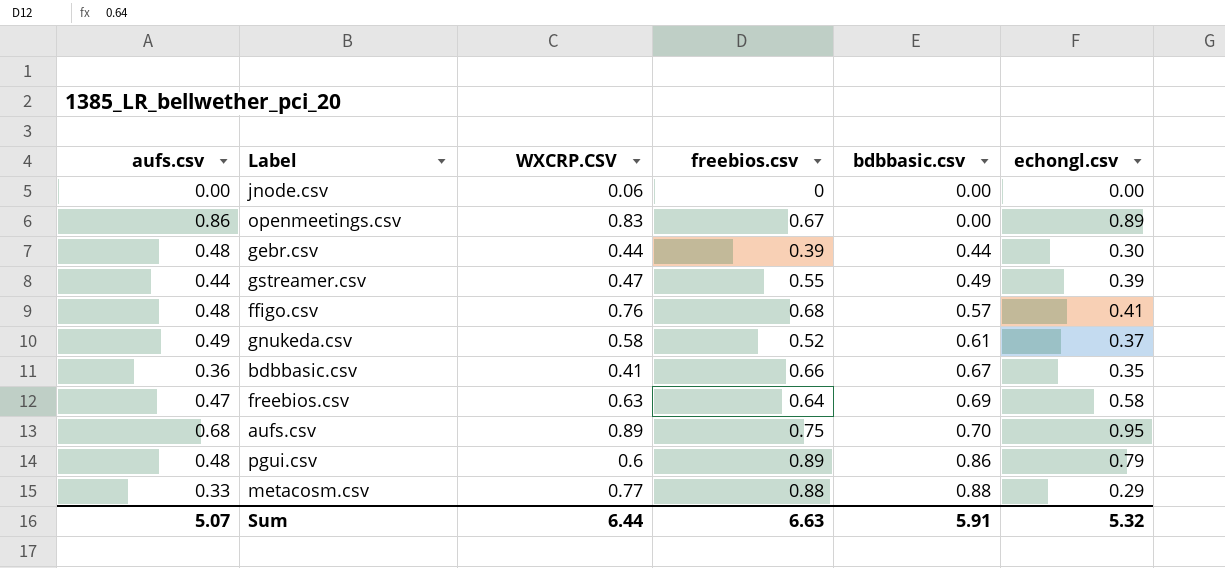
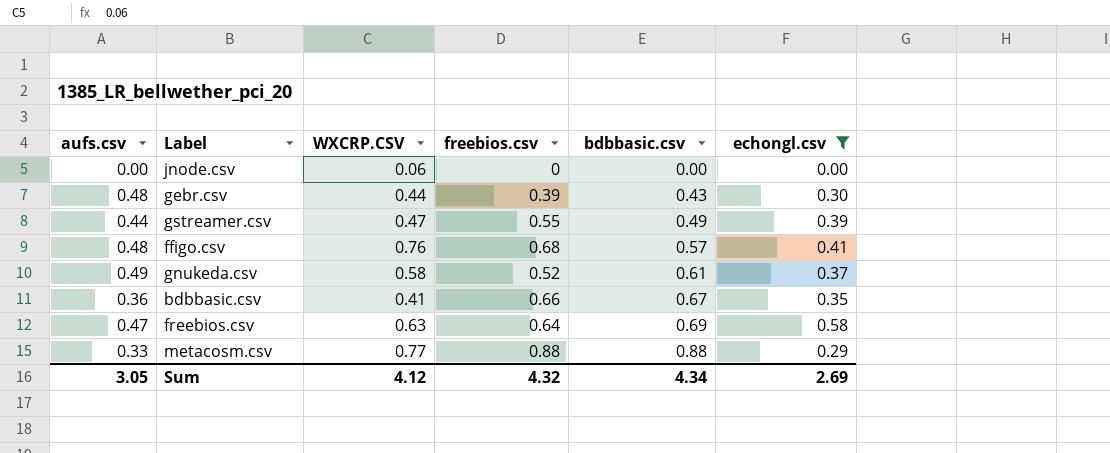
filter: none -> echongl.csv <= 0.58
gebr.csv | bdbbasic.csv: 0.44 -> 0.43
Sum | aufs.csv: 5.07 -> 3.05
Sum | WXCRP.CSV: 6.44 -> 4.12
Sum | freebios.csv: 6.63 -> 4.32
Sum | bdbbasic.csv: 5.91 -> 4.34
Sum | echongl.csv: 5.32 -> 2.69

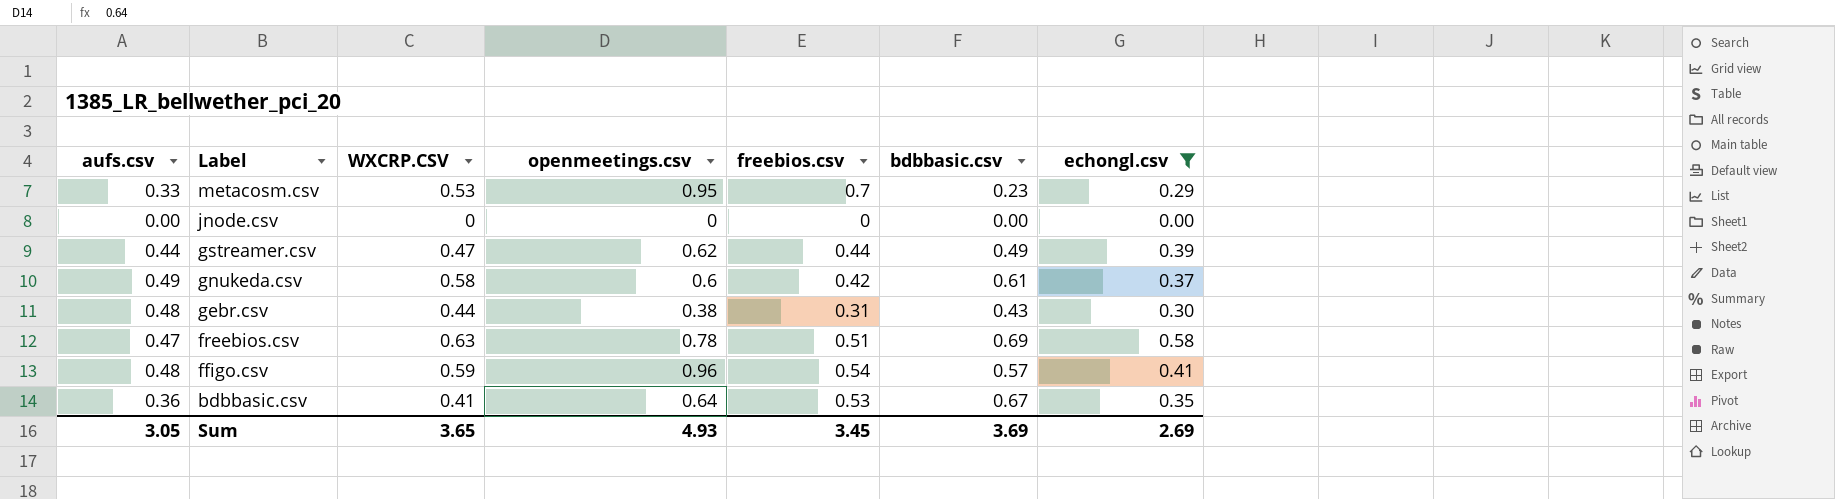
row order: bdbbasic.csv ascending -> Label descending
column openmeetings.csv | position: none -> 4
metacosm.csv | WXCRP.CSV: 0.77 -> 0.53
metacosm.csv | freebios.csv: 0.88 -> 0.7
metacosm.csv | bdbbasic.csv: 0.88 -> 0.23
jnode.csv | WXCRP.CSV: 0.06 -> 0
gstreamer.csv | freebios.csv: 0.55 -> 0.44
gnukeda.csv | freebios.csv: 0.52 -> 0.42
gebr.csv | freebios.csv: 0.39 -> 0.31
freebios.csv | freebios.csv: 0.64 -> 0.51
ffigo.csv | WXCRP.CSV: 0.76 -> 0.59
ffigo.csv | freebios.csv: 0.68 -> 0.54
bdbbasic.csv | freebios.csv: 0.66 -> 0.53
Sum | WXCRP.CSV: 4.12 -> 3.65
Sum | freebios.csv: 4.32 -> 3.45
Sum | bdbbasic.csv: 4.34 -> 3.69

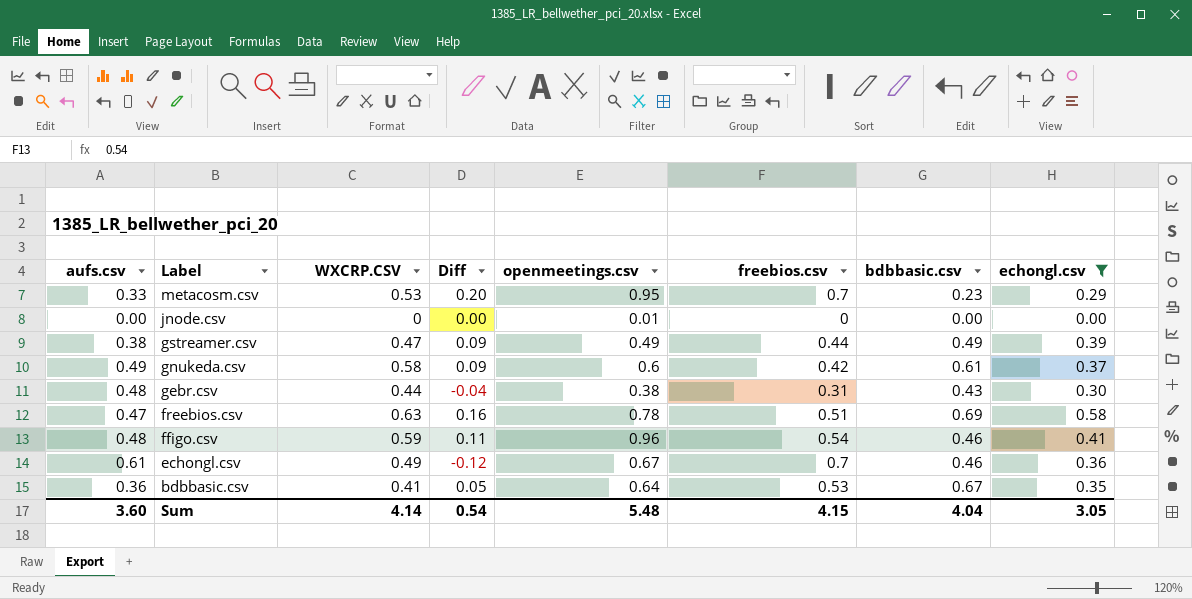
column Diff | formula: none -> [WXCRP.CSV] - [aufs.csv]
jnode.csv | openmeetings.csv: 0 -> 0.01
gstreamer.csv | aufs.csv: 0.44 -> 0.38
gstreamer.csv | openmeetings.csv: 0.62 -> 0.49
ffigo.csv | bdbbasic.csv: 0.57 -> 0.46
row echongl.csv: none -> 0.61 | 0.49 | -0.12 | 0.67 | 0.7 | 0.46 | 0.36
Sum | aufs.csv: 3.05 -> 3.60
Sum | WXCRP.CSV: 3.65 -> 4.14
Sum | openmeetings.csv: 4.93 -> 5.48
Sum | freebios.csv: 3.45 -> 4.15
Sum | bdbbasic.csv: 3.69 -> 4.04
Sum | echongl.csv: 2.69 -> 3.05

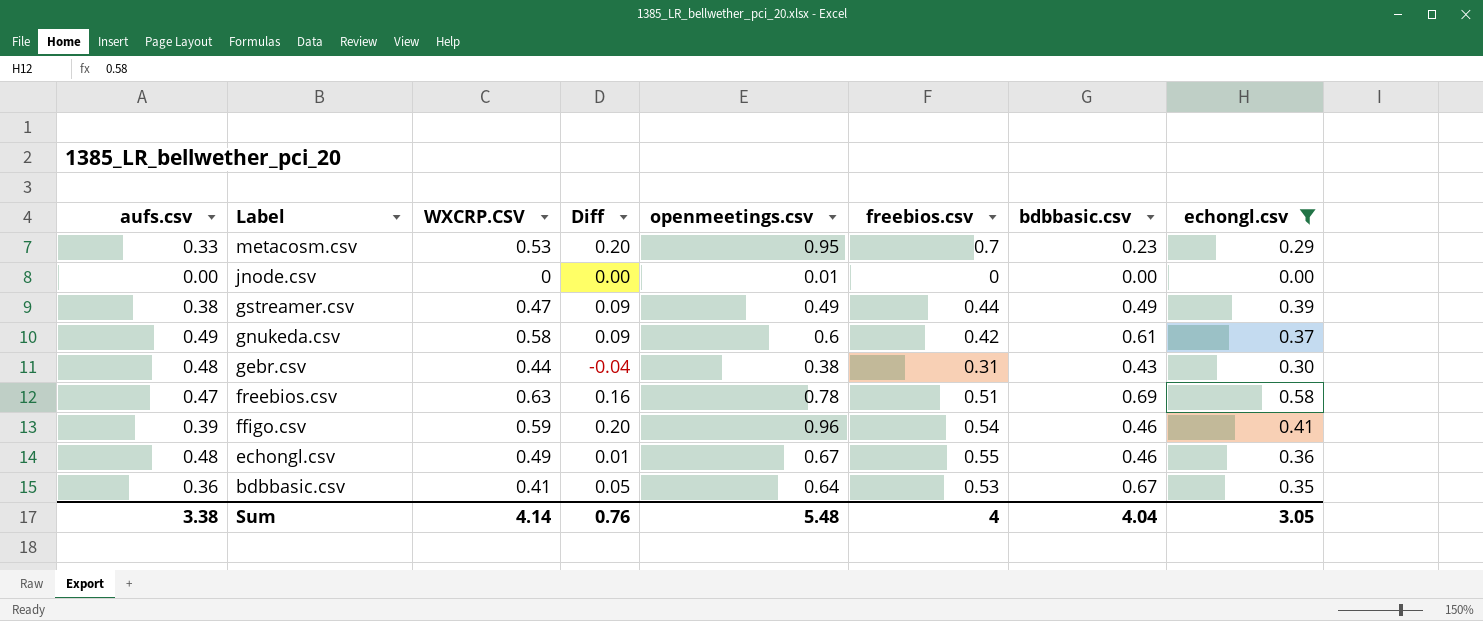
ffigo.csv | aufs.csv: 0.48 -> 0.39
ffigo.csv | Diff: 0.11 -> 0.20
echongl.csv | aufs.csv: 0.61 -> 0.48
echongl.csv | Diff: -0.12 -> 0.01
echongl.csv | freebios.csv: 0.7 -> 0.55
Sum | aufs.csv: 3.60 -> 3.38
Sum | Diff: 0.54 -> 0.76
Sum | freebios.csv: 4.15 -> 4

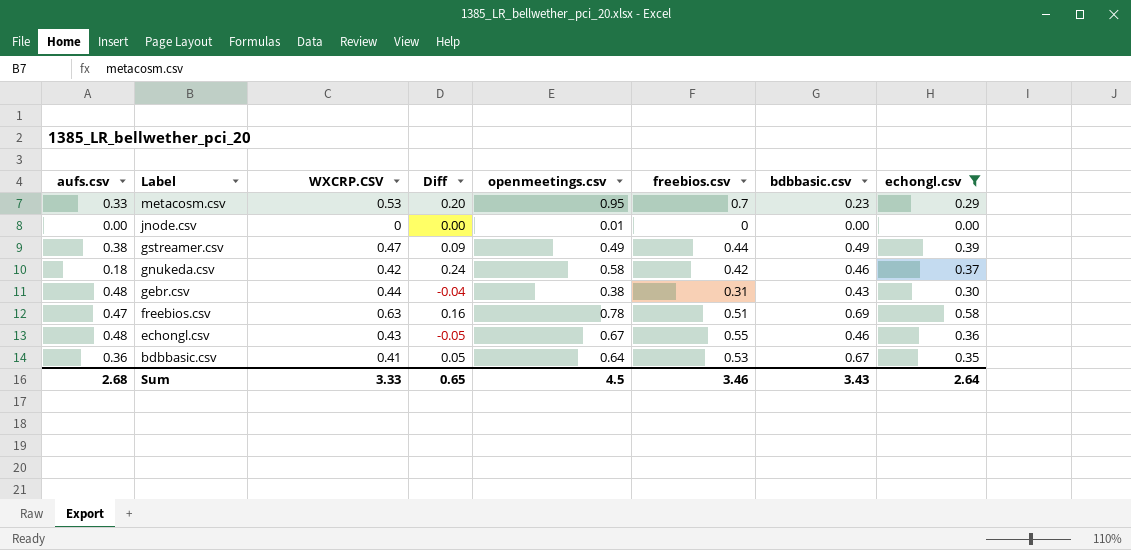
row ffigo.csv: 0.39 | 0.59 | 0.20 | 0.96 | 0.54 | 0.46 | 0.41 -> none
gnukeda.csv | aufs.csv: 0.49 -> 0.18
gnukeda.csv | WXCRP.CSV: 0.58 -> 0.42
gnukeda.csv | Diff: 0.09 -> 0.24
gnukeda.csv | openmeetings.csv: 0.6 -> 0.58
gnukeda.csv | bdbbasic.csv: 0.61 -> 0.46
echongl.csv | WXCRP.CSV: 0.49 -> 0.43
echongl.csv | Diff: 0.01 -> -0.05
Sum | aufs.csv: 3.38 -> 2.68
Sum | WXCRP.CSV: 4.14 -> 3.33
Sum | Diff: 0.76 -> 0.65
Sum | openmeetings.csv: 5.48 -> 4.5
Sum | freebios.csv: 4 -> 3.46
Sum | bdbbasic.csv: 4.04 -> 3.43
Sum | echongl.csv: 3.05 -> 2.64

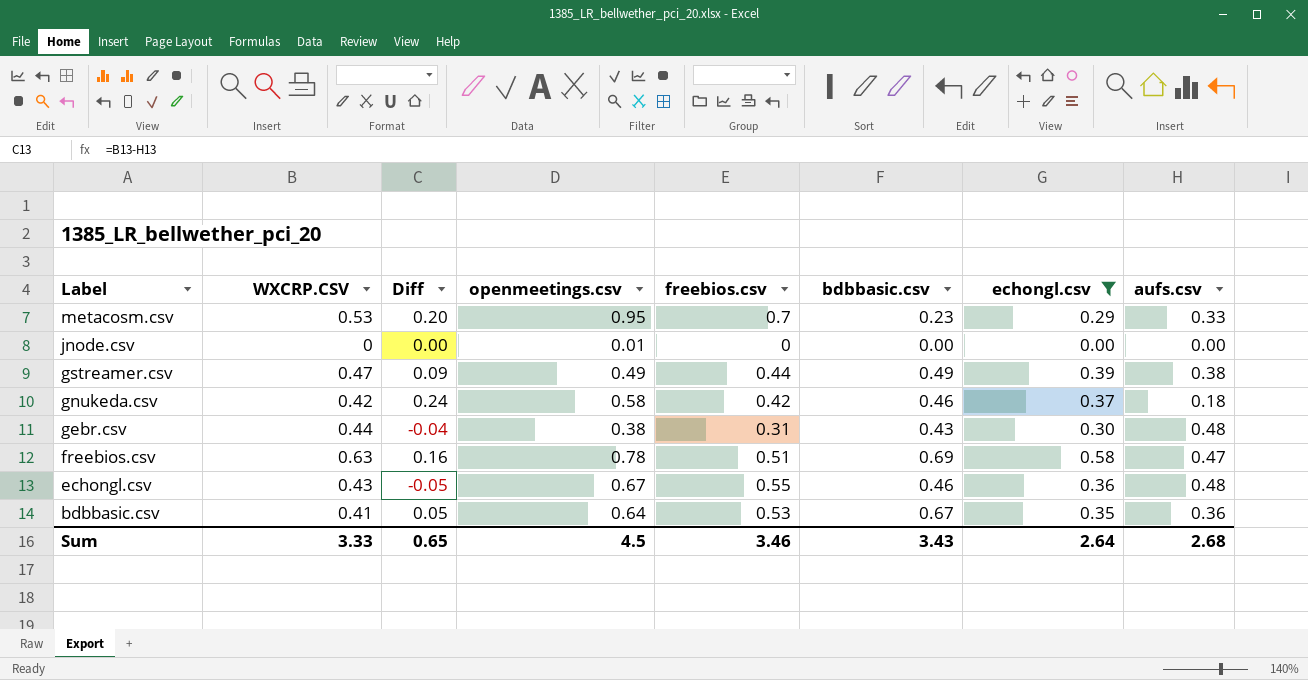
column aufs.csv | position: 1 -> 8

